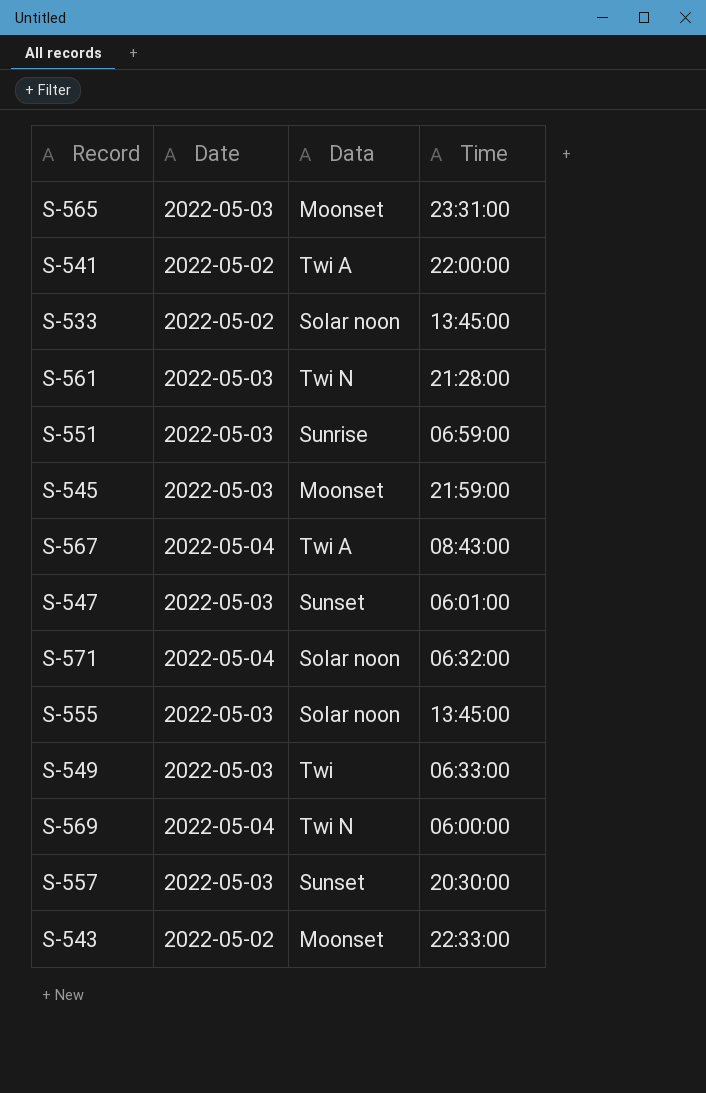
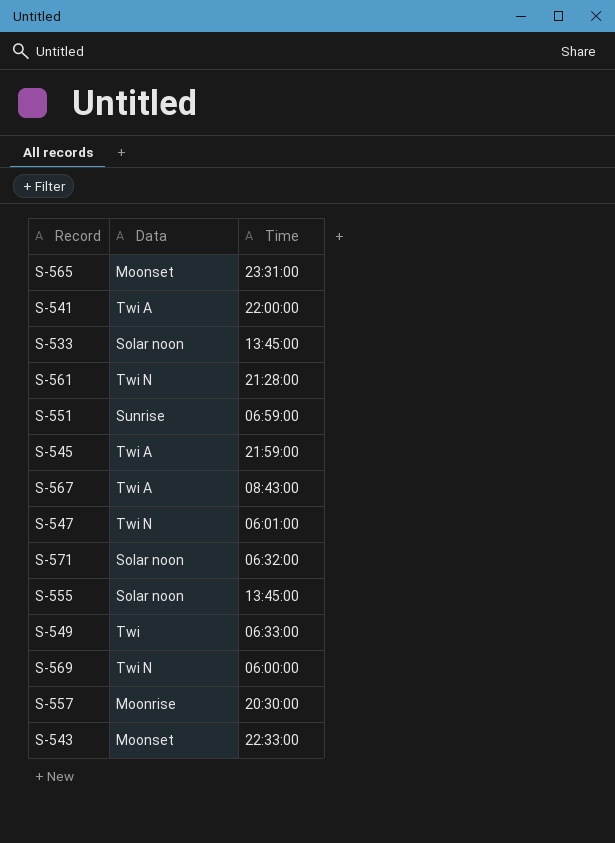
column Date | position: 2 -> none
S-545 | Data: Moonset -> Twi A
S-547 | Data: Sunset -> Twi N
S-557 | Data: Sunset -> Moonrise

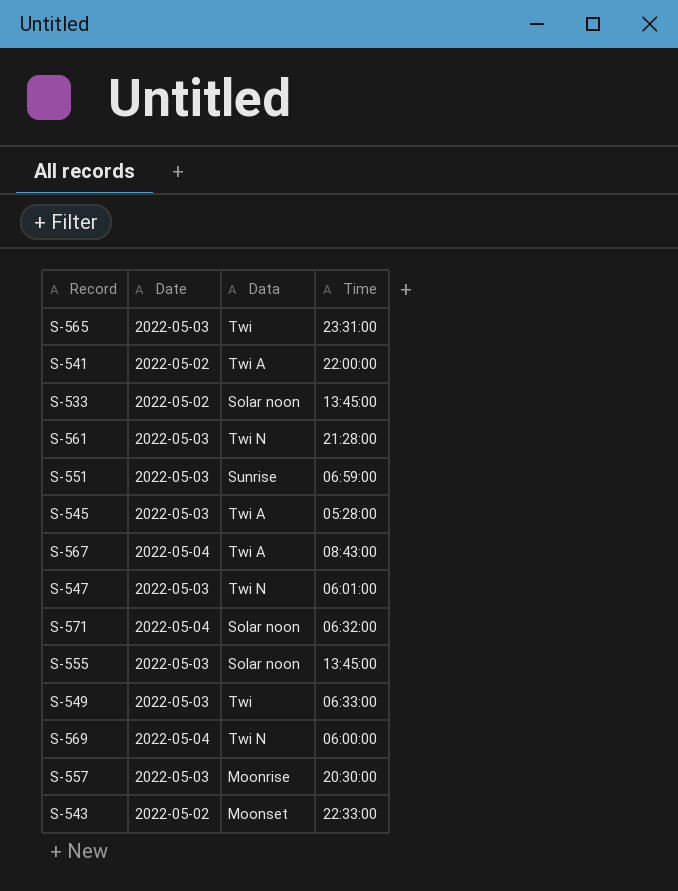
column Date | position: none -> 2
S-565 | Data: Moonset -> Twi
S-545 | Time: 21:59:00 -> 05:28:00

